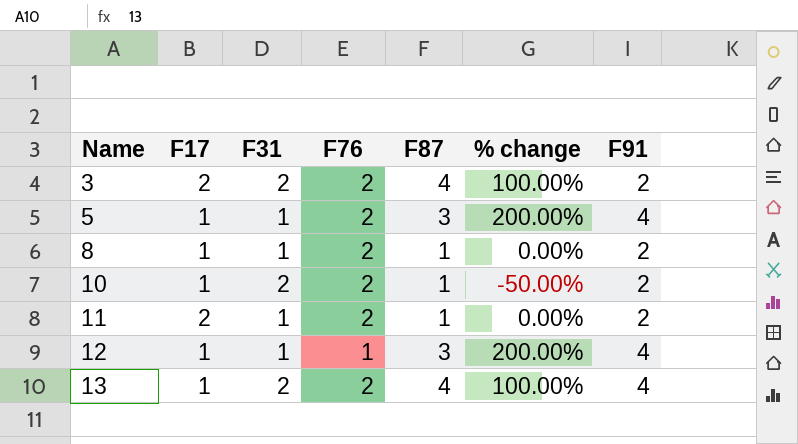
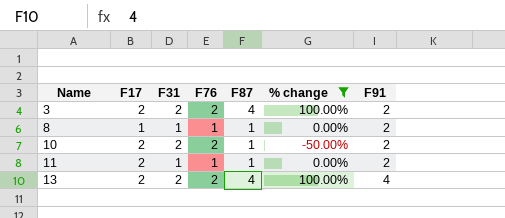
filter: none -> % change != 200.00%
8 | F76: 2 -> 1
10 | F17: 1 -> 2
11 | F76: 2 -> 1
13 | F17: 1 -> 2

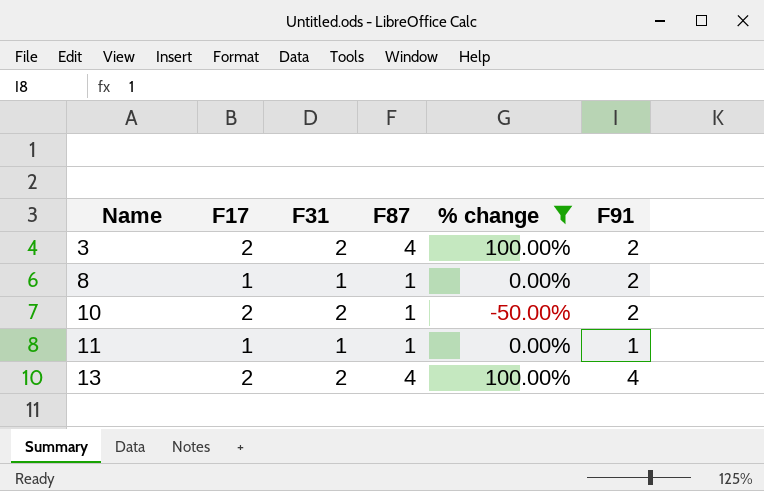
column F76 | position: 4 -> none
11 | F17: 2 -> 1
11 | F91: 2 -> 1

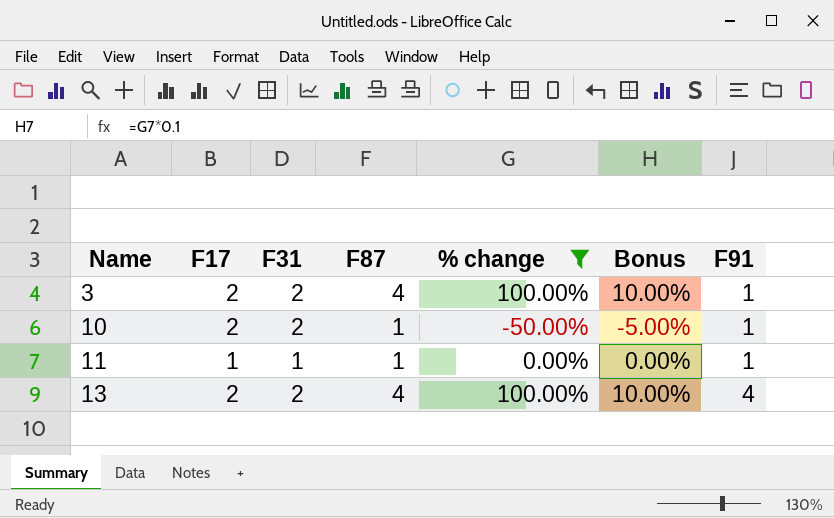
column Bonus | formula: none -> [% change] * 0.1
row 8: 1 | 1 | 1 | 0.00% | 2 -> none
3 | F91: 2 -> 1
10 | F91: 2 -> 1

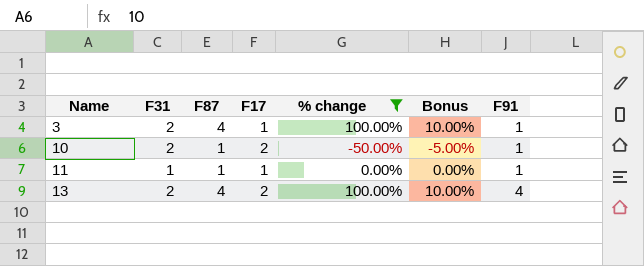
column F17 | position: 2 -> 4
3 | F17: 2 -> 1

